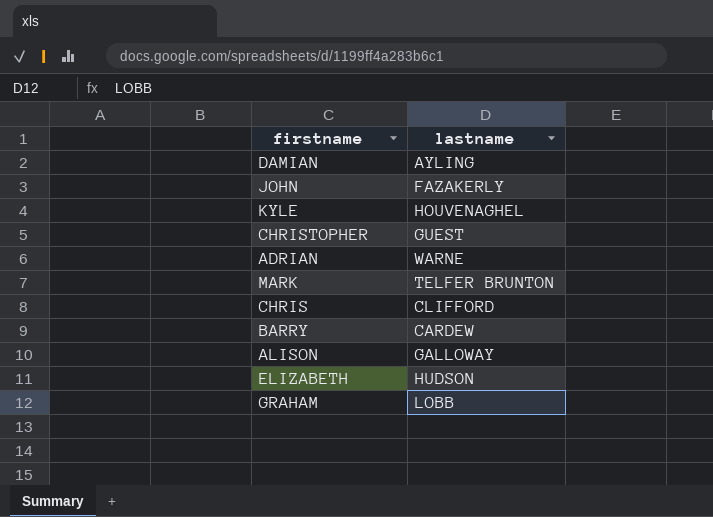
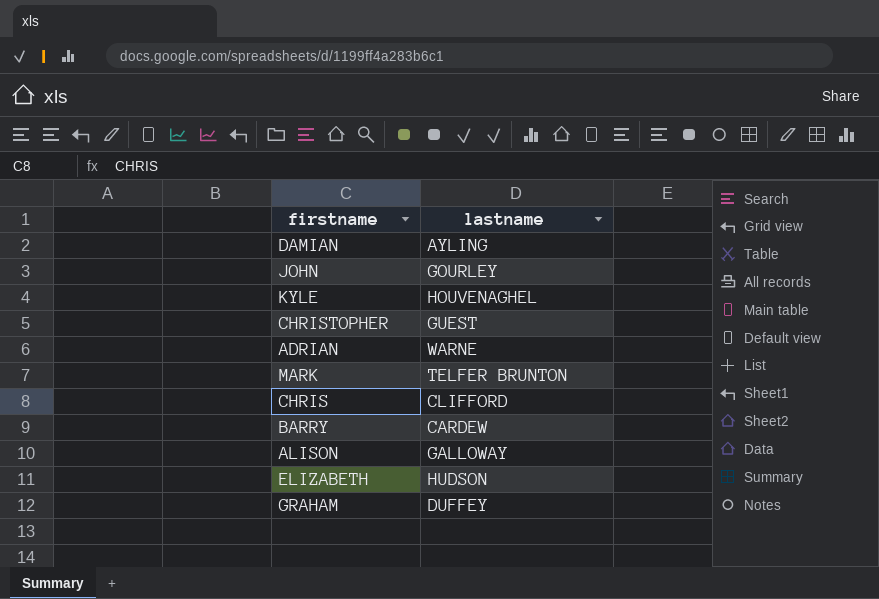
JOHN | lastname: FAZAKERLY -> GOURLEY
GRAHAM | lastname: LOBB -> DUFFEY

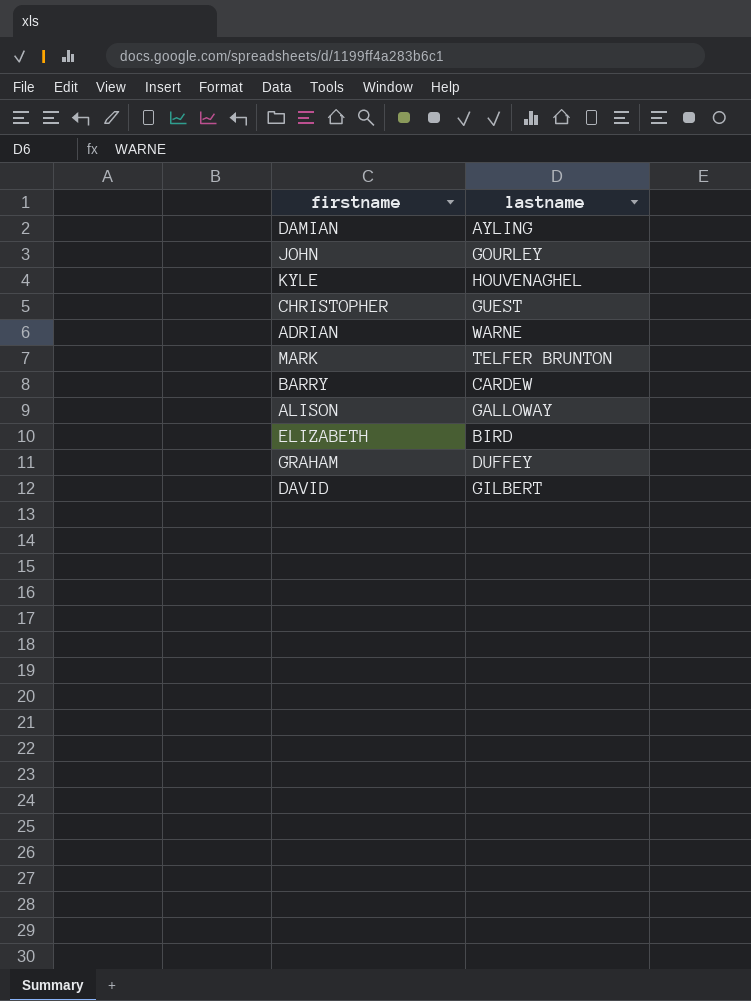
row CHRIS: CLIFFORD -> none
ELIZABETH | lastname: HUDSON -> BIRD
row DAVID: none -> GILBERT

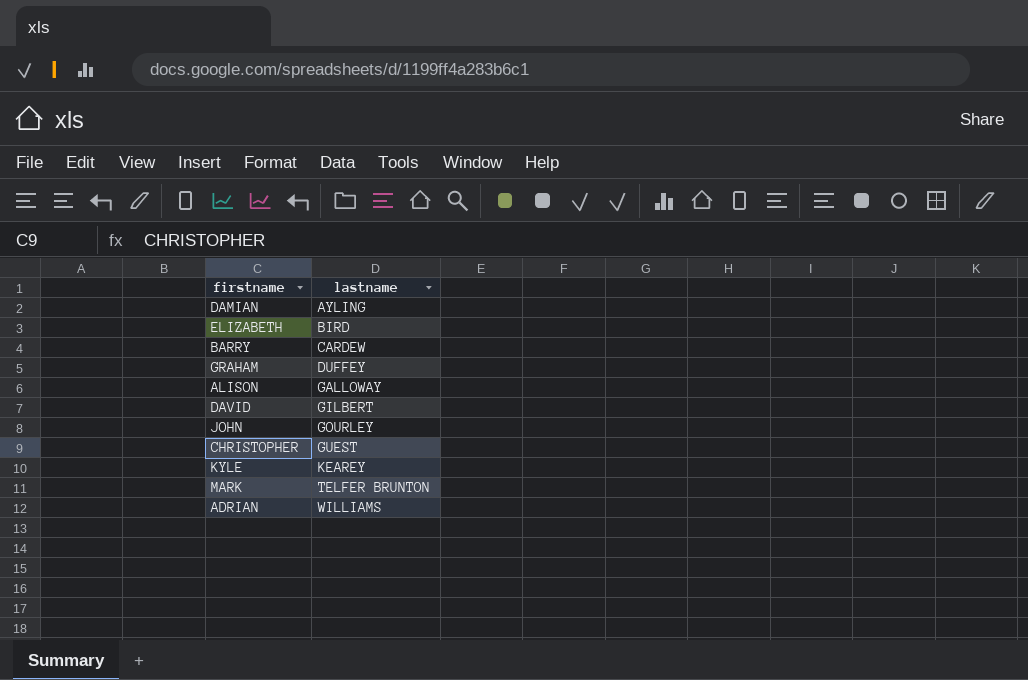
row order: none -> lastname ascending
KYLE | lastname: HOUVENAGHEL -> KEAREY
ADRIAN | lastname: WARNE -> WILLIAMS

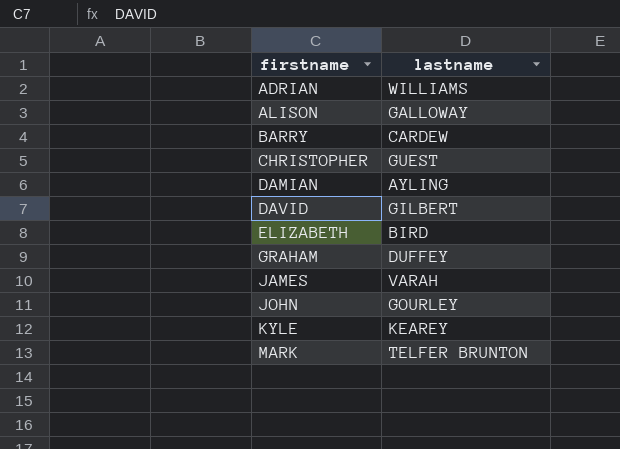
row order: lastname ascending -> firstname ascending
row JAMES: none -> VARAH

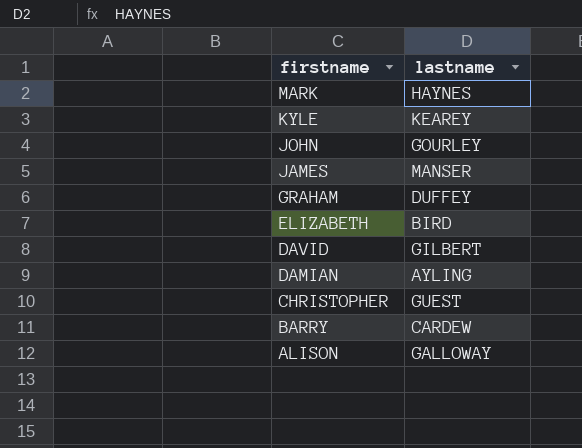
row order: firstname ascending -> firstname descending
row ADRIAN: WILLIAMS -> none
MARK | lastname: TELFER BRUNTON -> HAYNES
JAMES | lastname: VARAH -> MANSER

